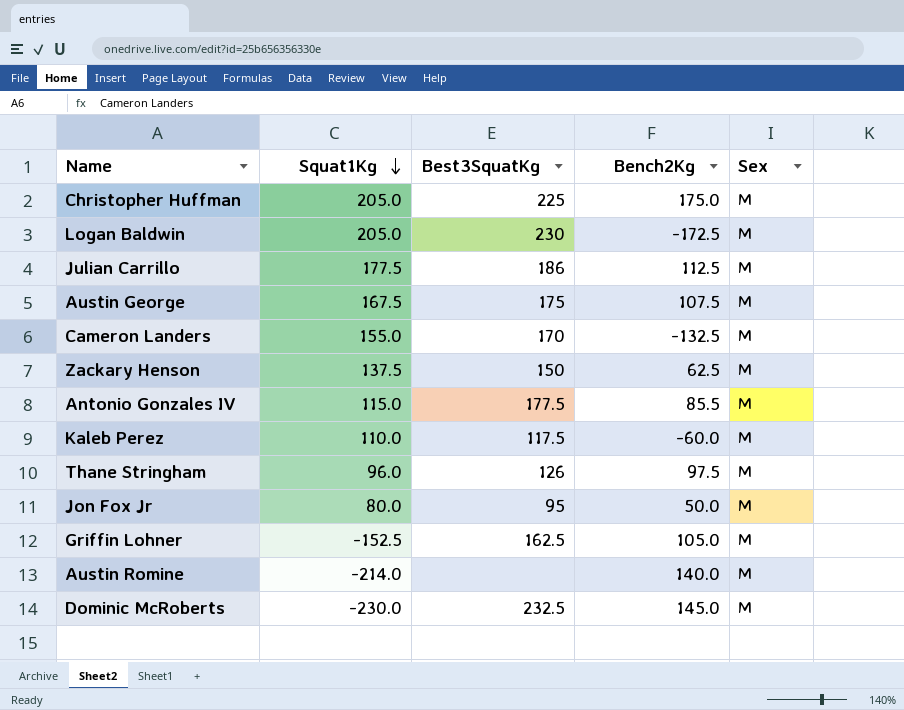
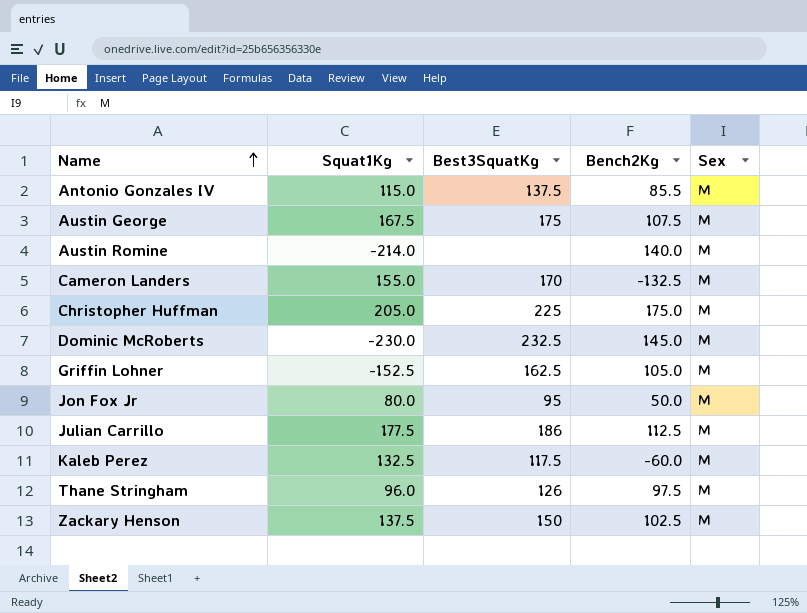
row order: Squat1Kg descending -> Name ascending
row Logan Baldwin: 205.0 | 230 | -172.5 | M -> none
Antonio Gonzales IV | Best3SquatKg: 177.5 -> 137.5
Kaleb Perez | Squat1Kg: 110.0 -> 132.5
Zackary Henson | Bench2Kg: 62.5 -> 102.5

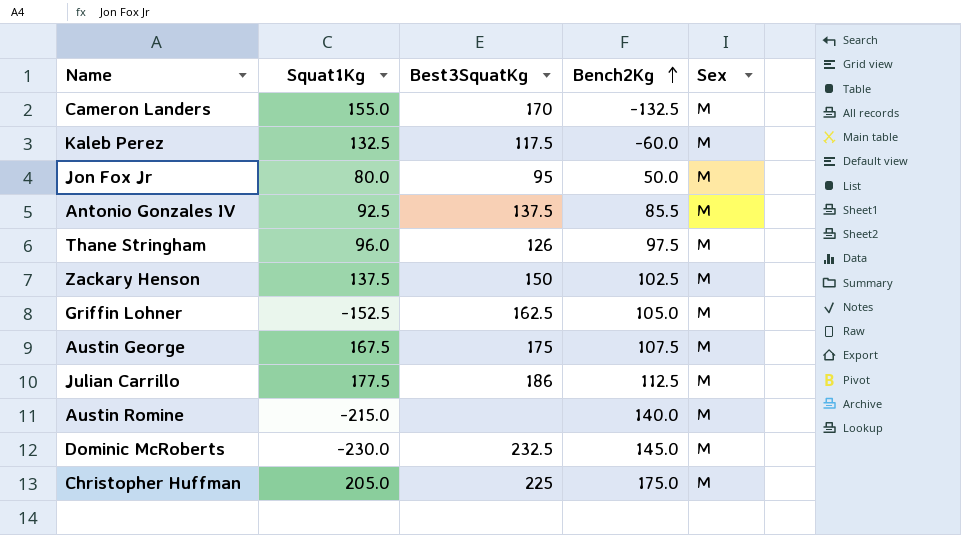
row order: Name ascending -> Bench2Kg ascending
Antonio Gonzales IV | Squat1Kg: 115.0 -> 92.5
Austin Romine | Squat1Kg: -214.0 -> -215.0

